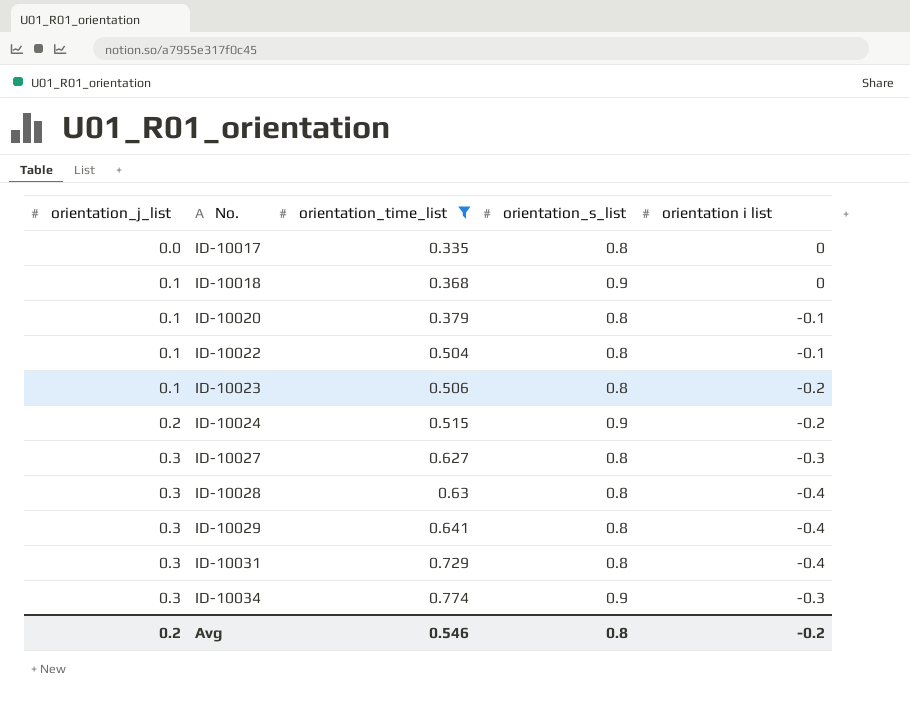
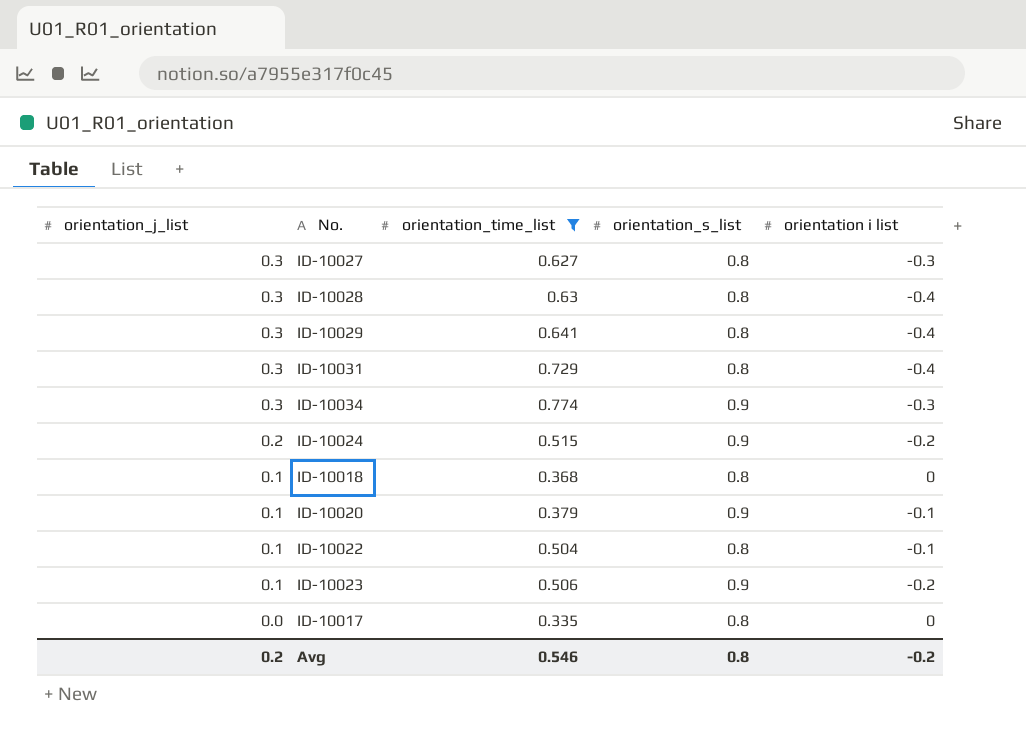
row order: orientation_j_list ascending -> orientation_j_list descending
ID-10018 | orientation_s_list: 0.9 -> 0.8
ID-10020 | orientation_s_list: 0.8 -> 0.9
ID-10023 | orientation_s_list: 0.8 -> 0.9

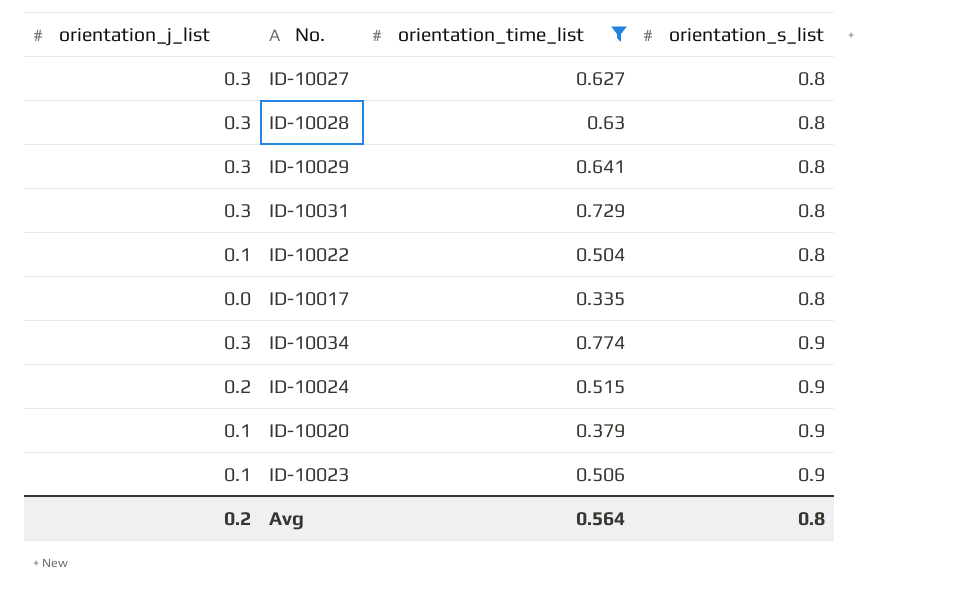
row order: orientation_j_list descending -> orientation_s_list ascending
column orientation i list | position: 5 -> none
row ID-10018: 0.1 | 0.368 | 0.8 | 0 -> none
Avg | orientation_time_list: 0.546 -> 0.564

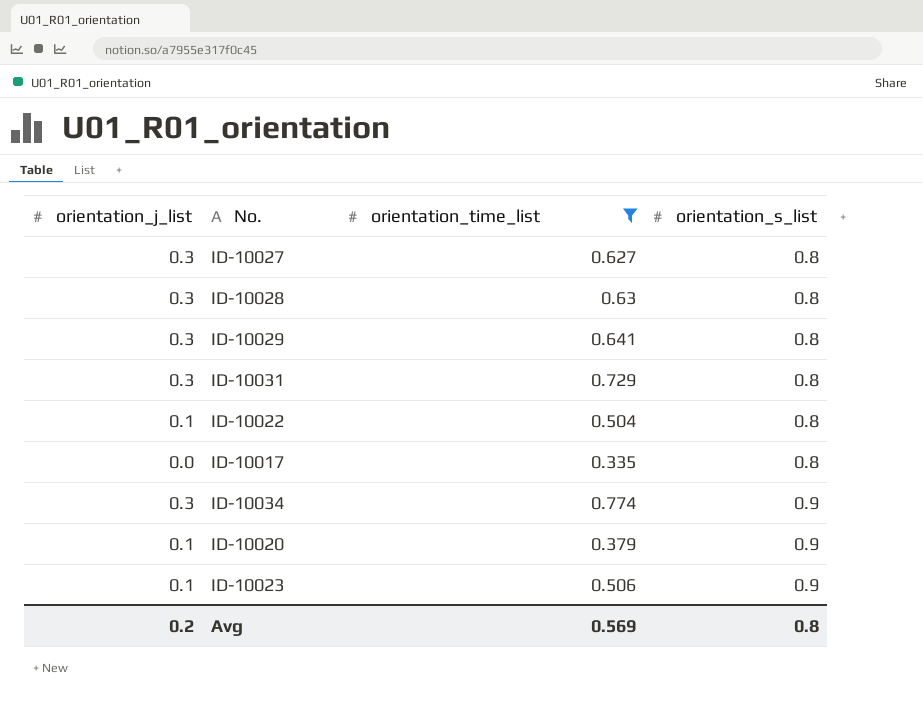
row ID-10024: 0.2 | 0.515 | 0.9 -> none
Avg | orientation_time_list: 0.564 -> 0.569

